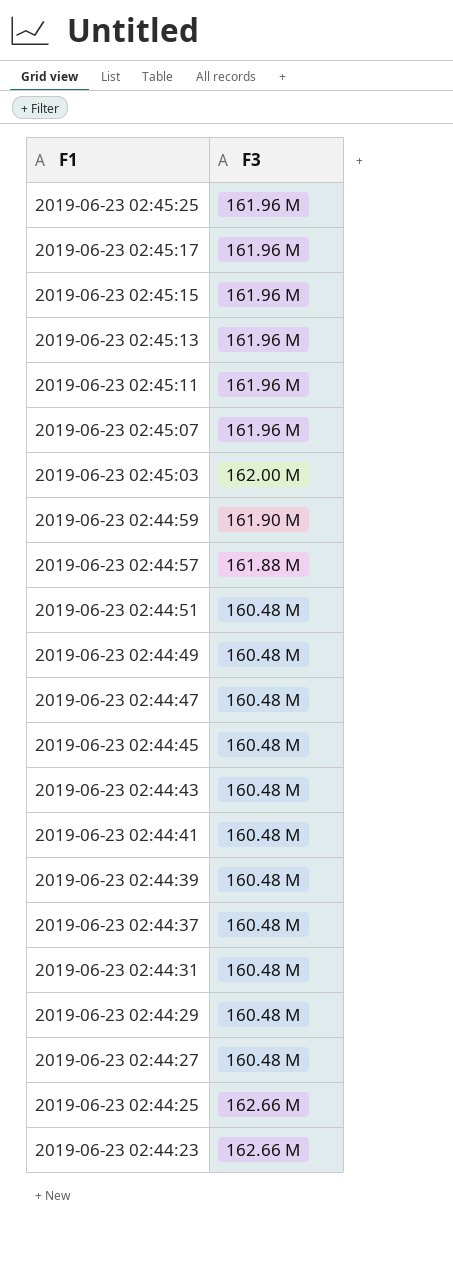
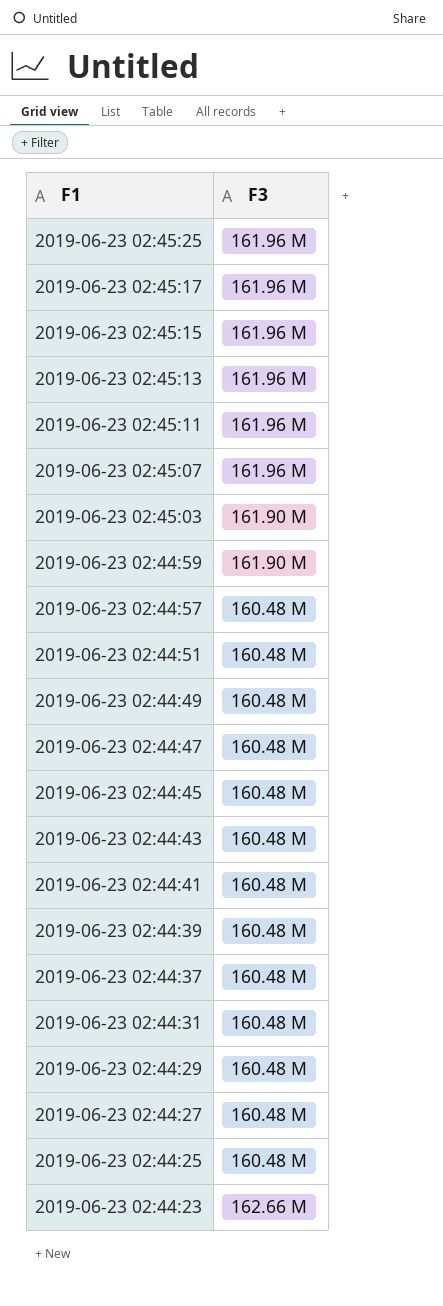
2019-06-23 02:45:03 | F3: 162.00 M -> 161.90 M
2019-06-23 02:44:57 | F3: 161.88 M -> 160.48 M
2019-06-23 02:44:25 | F3: 162.66 M -> 160.48 M

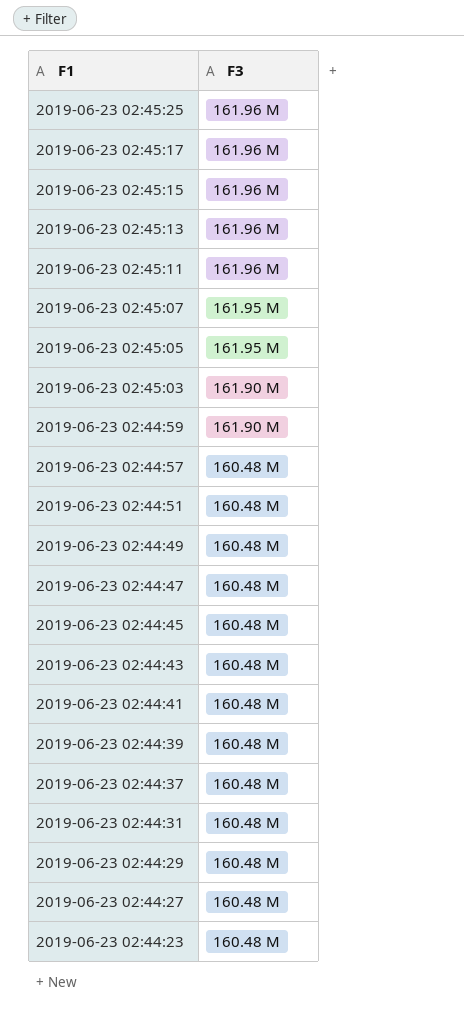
row 2019-06-23 02:44:25: 160.48 M -> none
2019-06-23 02:45:07 | F3: 161.96 M -> 161.95 M
row 2019-06-23 02:45:05: none -> 161.95 M
2019-06-23 02:44:23 | F3: 162.66 M -> 160.48 M

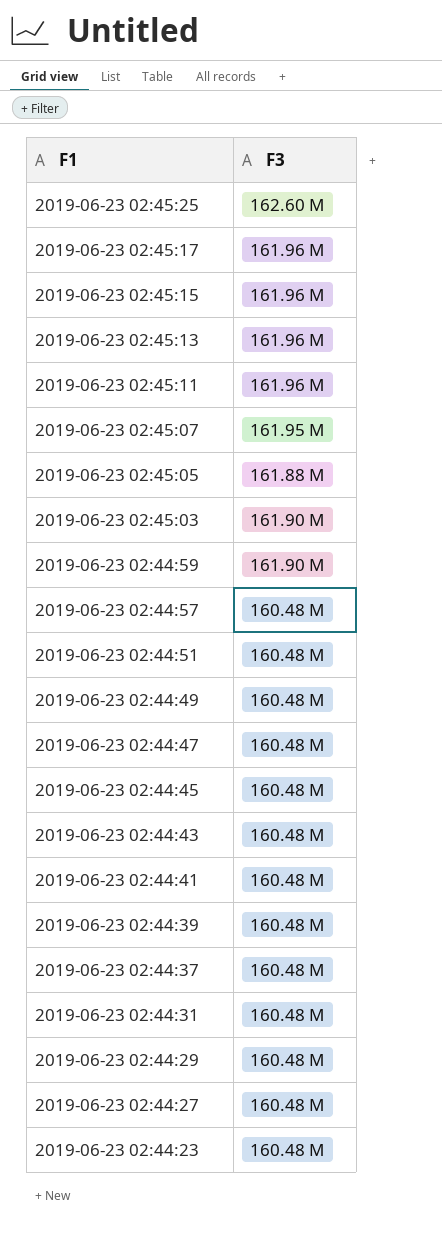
2019-06-23 02:45:25 | F3: 161.96 M -> 162.60 M
2019-06-23 02:45:05 | F3: 161.95 M -> 161.88 M

